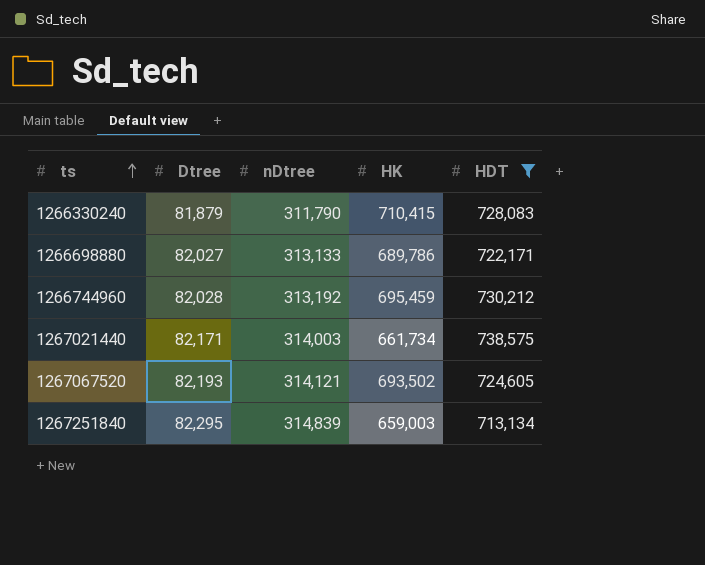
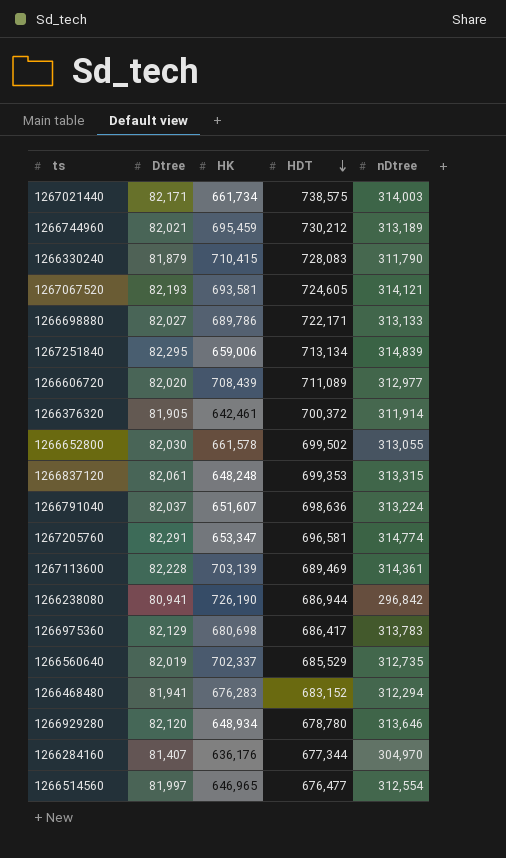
filter: HDT >= 713,134 -> none
row order: ts ascending -> HDT descending
column nDtree | position: 3 -> 5
1266744960 | Dtree: 82,028 -> 82,021
1266744960 | nDtree: 313,192 -> 313,189
1267067520 | HK: 693,502 -> 693,581
1267251840 | HK: 659,003 -> 659,006

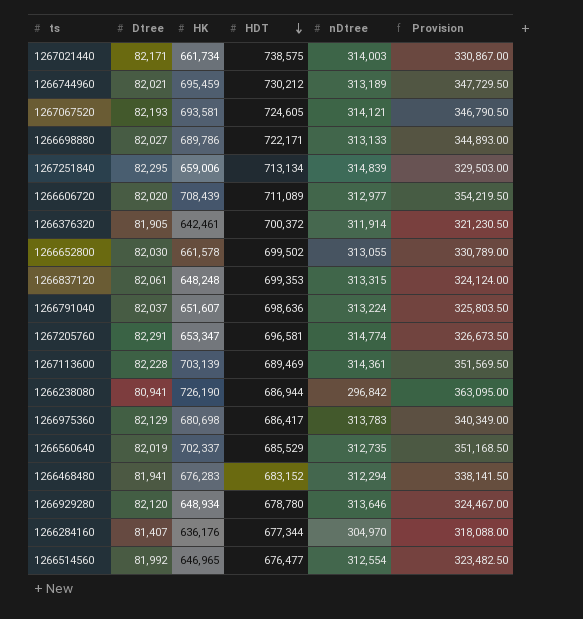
column Provision | formula: none -> [HK] * 0.5
row 1266330240: 81,879 | 710,415 | 728,083 | 311,790 -> none
1266514560 | Dtree: 81,997 -> 81,992

